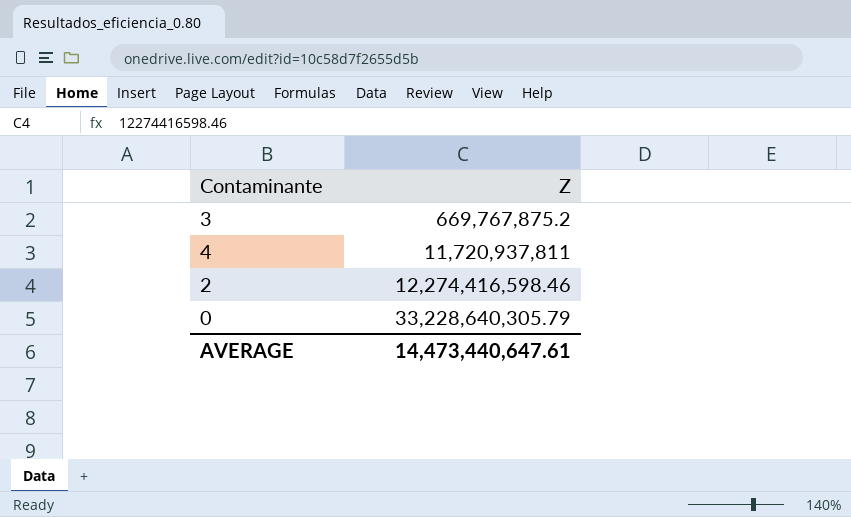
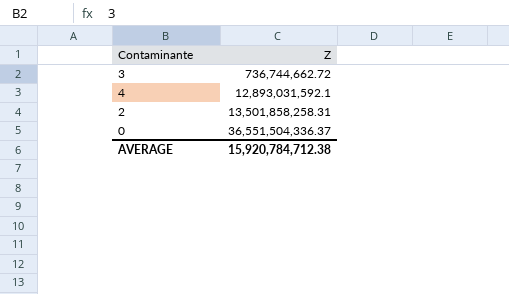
3 | Z: 669,767,875.2 -> 736,744,662.72
4 | Z: 11,720,937,811 -> 12,893,031,592.1
2 | Z: 12,274,416,598.46 -> 13,501,858,258.31
0 | Z: 33,228,640,305.79 -> 36,551,504,336.37
AVERAGE | Z: 14,473,440,647.61 -> 15,920,784,712.38

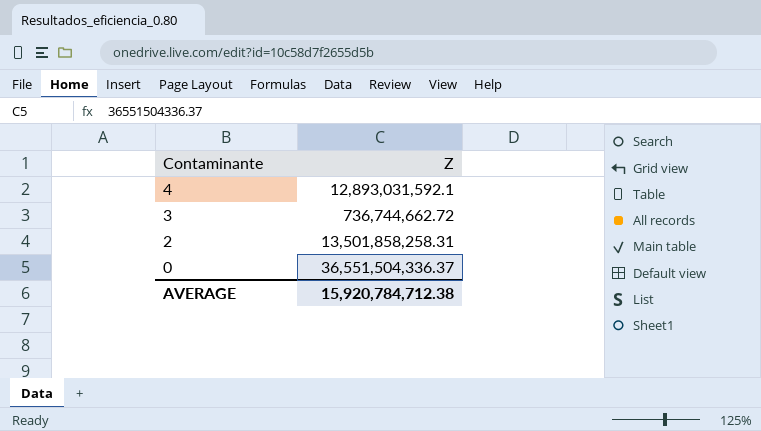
row order: Z ascending -> Contaminante descending

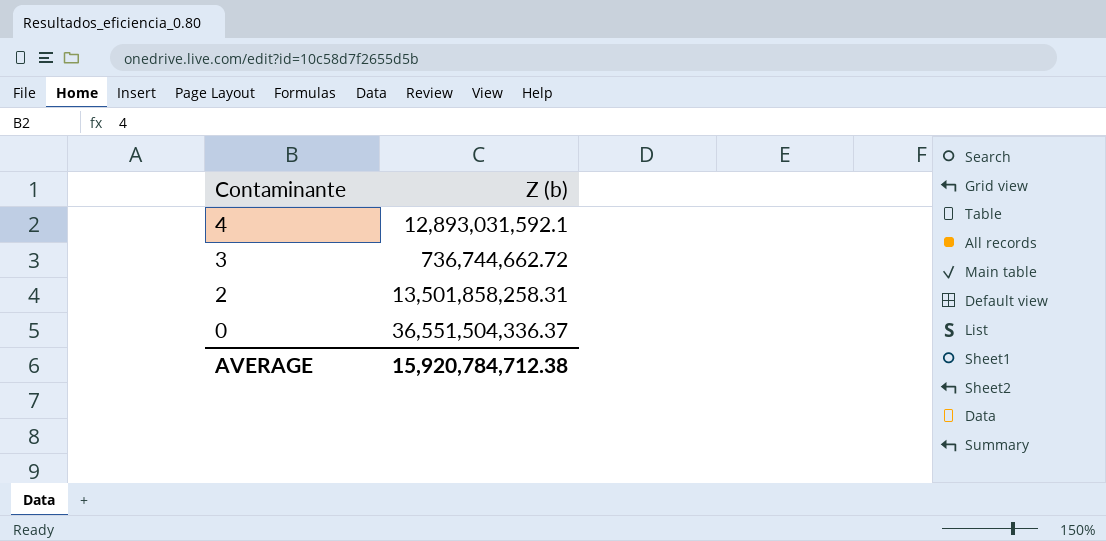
column name: Z -> Z (b)

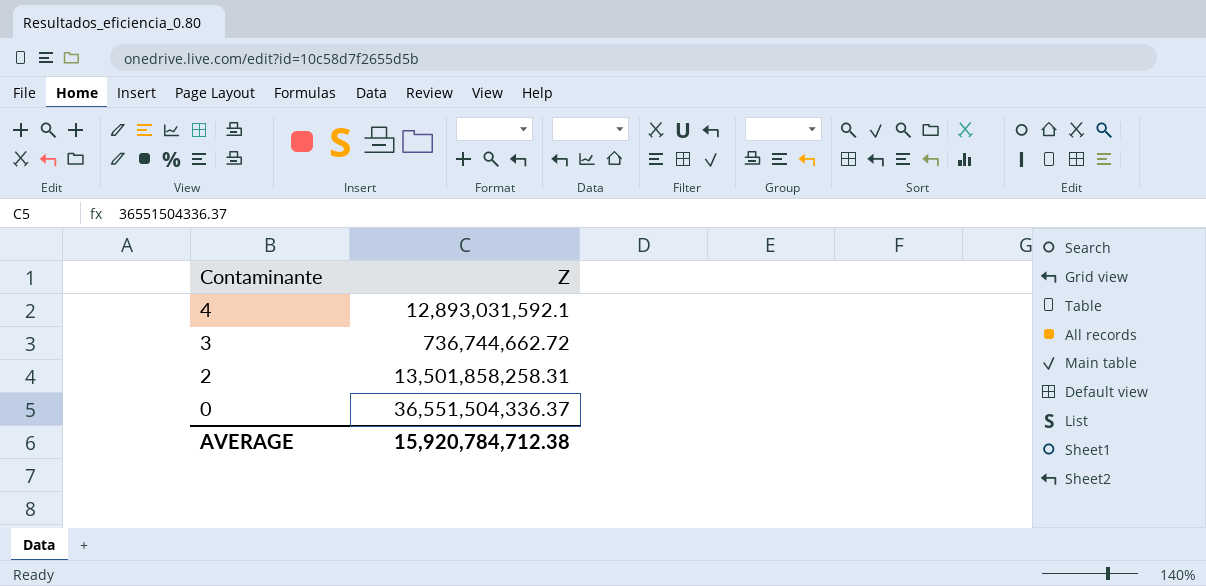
column name: Z (b) -> Z

